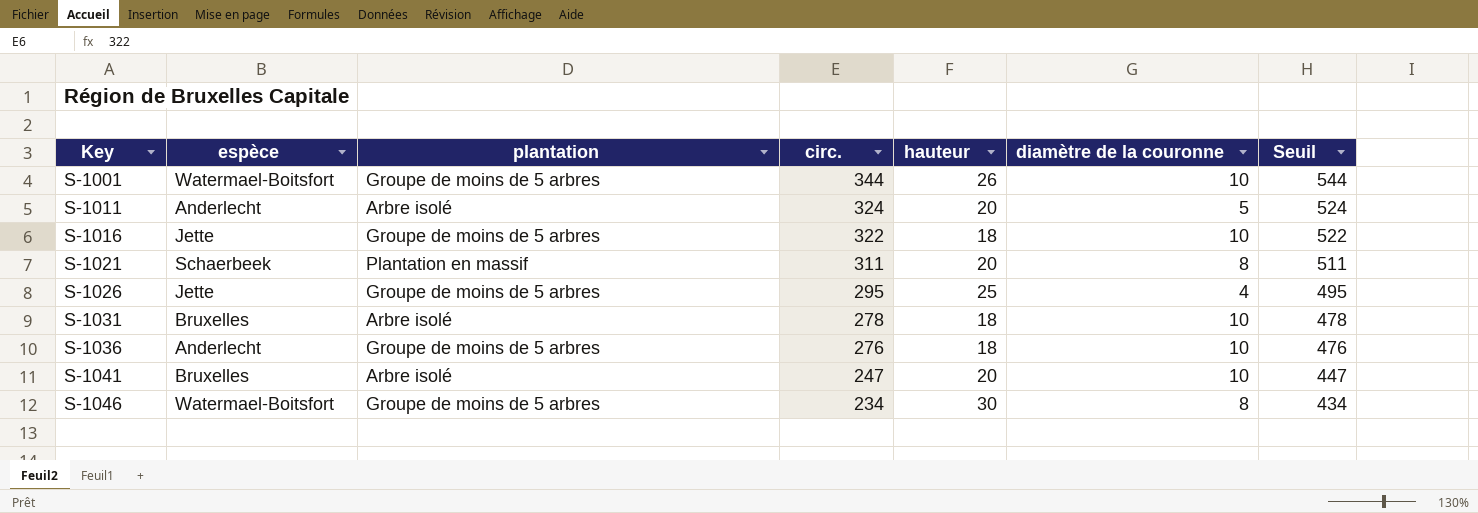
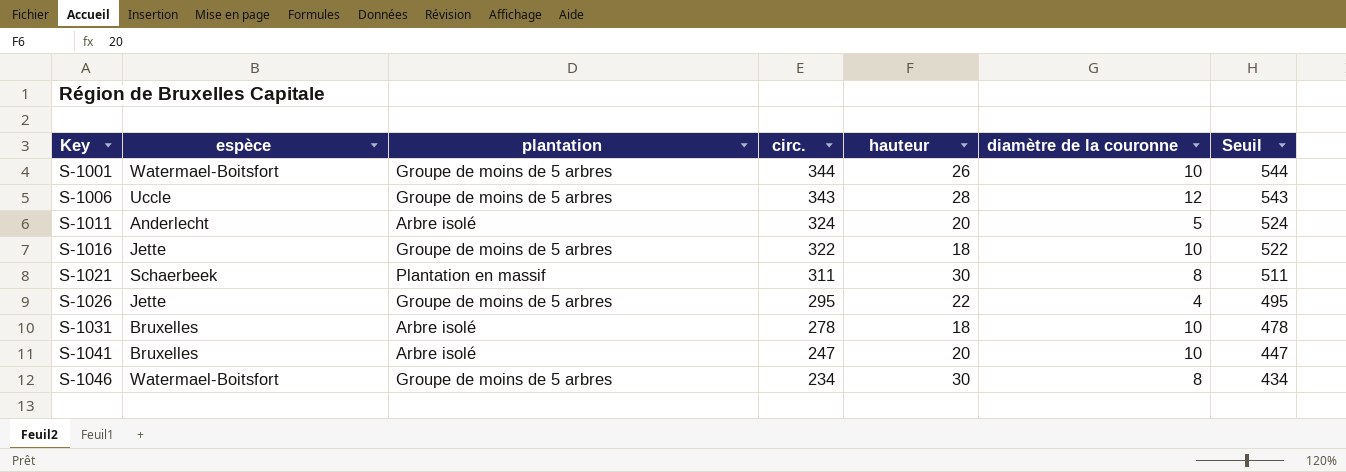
row S-1036: Anderlecht | Groupe de moins de 5 arbres | 276 | 18 | 10 | 476 -> none
row S-1006: none -> Uccle | Groupe de moins de 5 arbres | 343 | 28 | 12 | 543
S-1021 | hauteur: 20 -> 30
S-1026 | hauteur: 25 -> 22

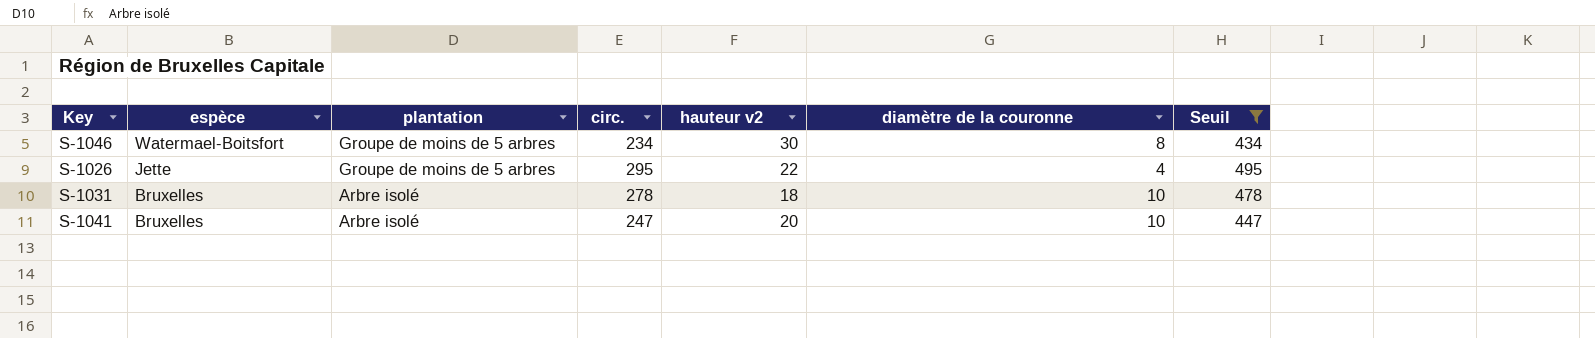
filter: none -> Seuil <= 495
row order: Key ascending -> espèce descending
column name: hauteur -> hauteur v2

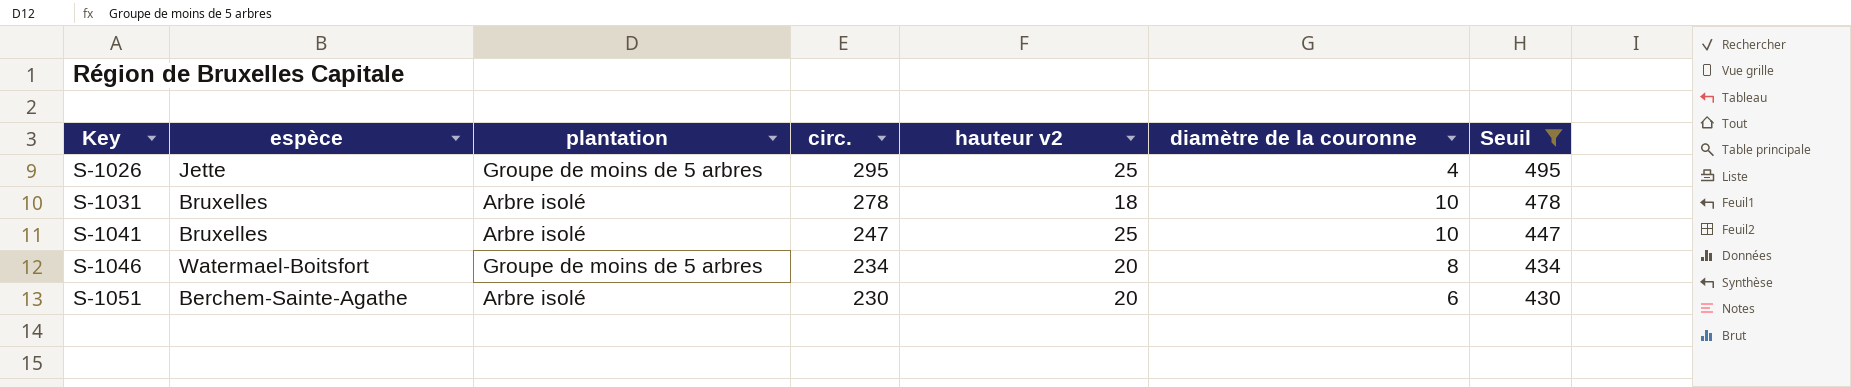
row order: espèce descending -> Key ascending
S-1026 | hauteur v2: 22 -> 25
S-1041 | hauteur v2: 20 -> 25
S-1046 | hauteur v2: 30 -> 20
row S-1051: none -> Berchem-Sainte-Agathe | Arbre isolé | 230 | 20 | 6 | 430

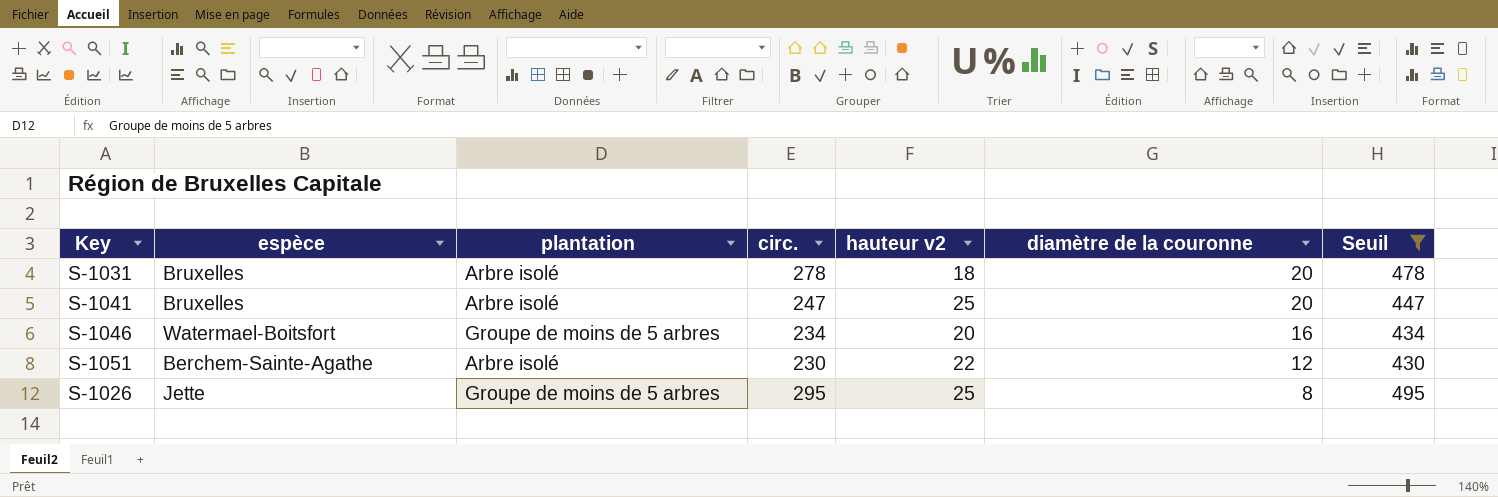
row order: Key ascending -> diamètre de la couronne descending
S-1031 | diamètre de la couronne: 10 -> 20
S-1041 | diamètre de la couronne: 10 -> 20
S-1046 | diamètre de la couronne: 8 -> 16
S-1051 | hauteur v2: 20 -> 22
S-1051 | diamètre de la couronne: 6 -> 12
S-1026 | diamètre de la couronne: 4 -> 8

